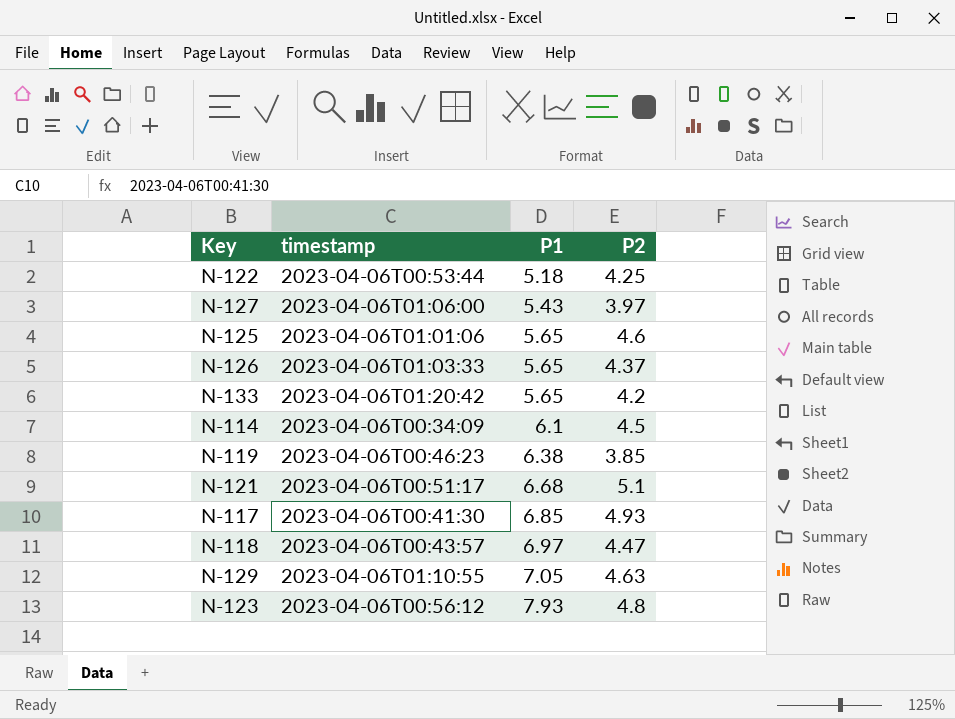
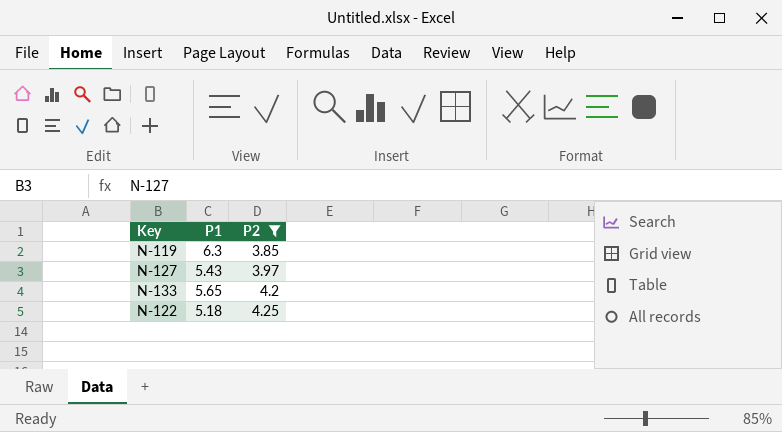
filter: none -> P2 <= 4.25
row order: P1 ascending -> P2 ascending
column timestamp | position: 2 -> none
N-119 | P1: 6.38 -> 6.3

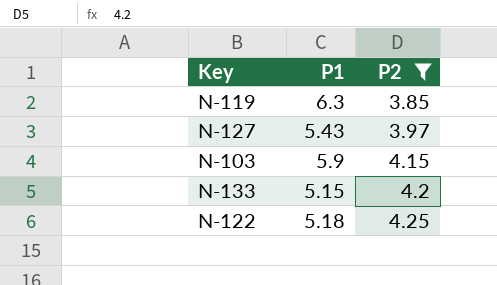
row N-103: none -> 5.9 | 4.15
N-133 | P1: 5.65 -> 5.15

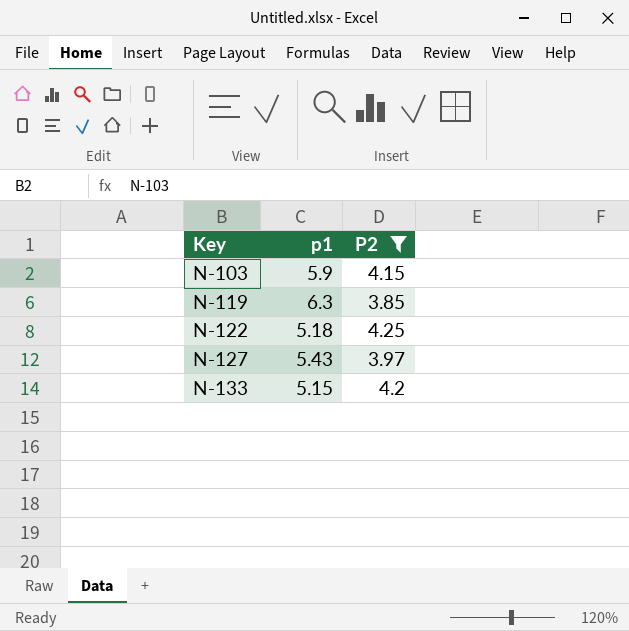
row order: P2 ascending -> Key ascending
column name: P1 -> p1

